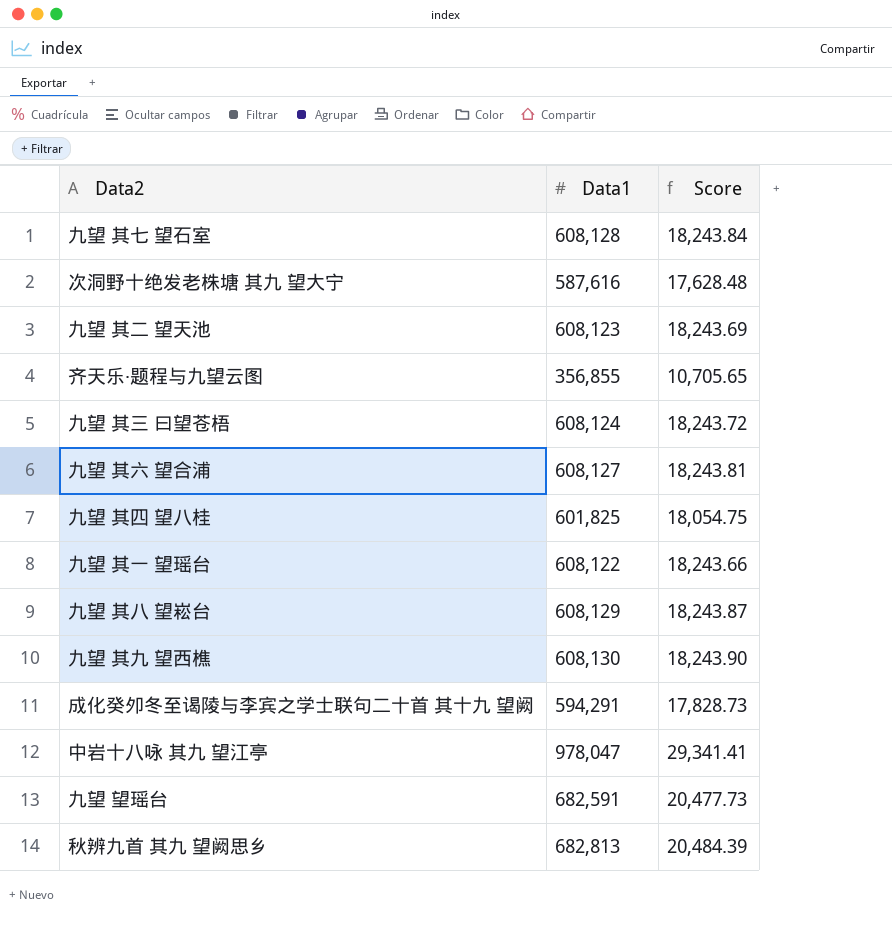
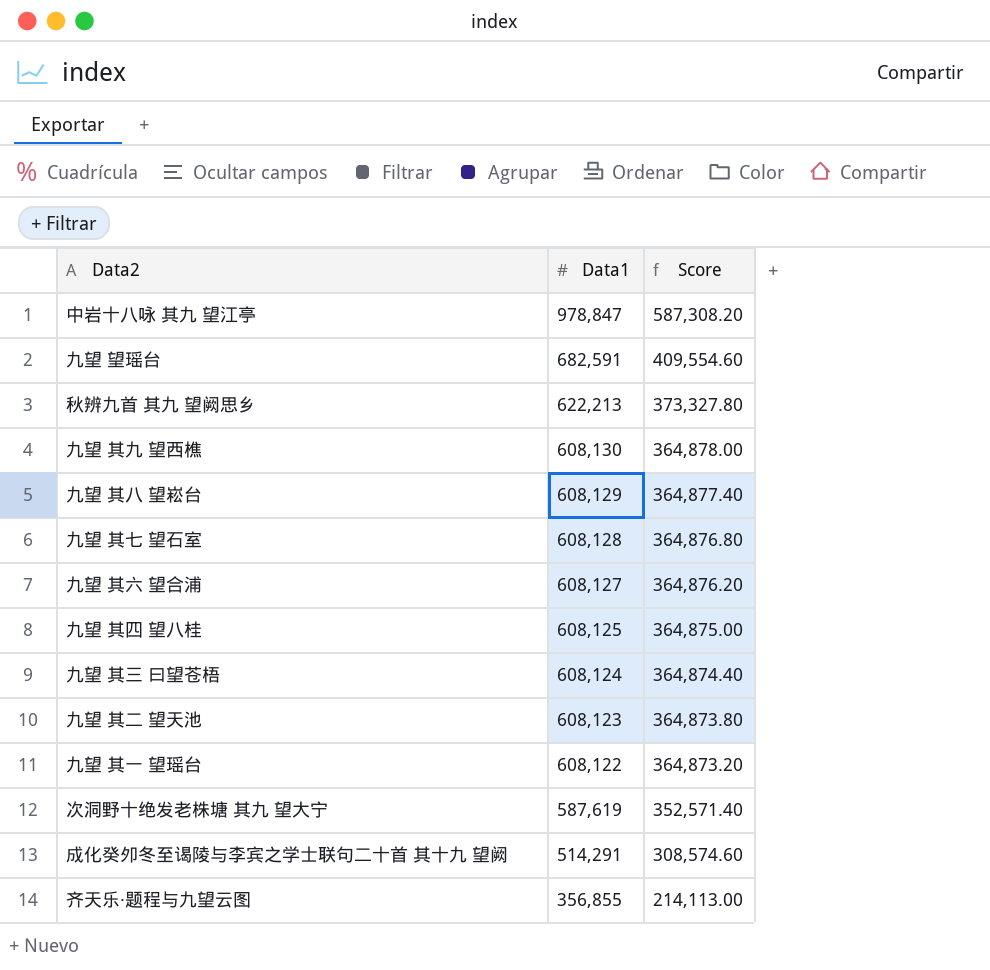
row order: none -> Data1 descending
column Score | formula: [Data1] * 0.03 -> [Data1] * 0.6
中岩十八咏 其九 望江亭 | Data1: 978,047 -> 978,847
秋辨九首 其九 望阙思乡 | Data1: 682,813 -> 622,213
九望 其四 望八桂 | Data1: 601,825 -> 608,125
次洞野十绝发老株塘 其九 望大宁 | Data1: 587,616 -> 587,619
成化癸夘冬至谒陵与李宾之学士联句二十首 其十九 望阙 | Data1: 594,291 -> 514,291

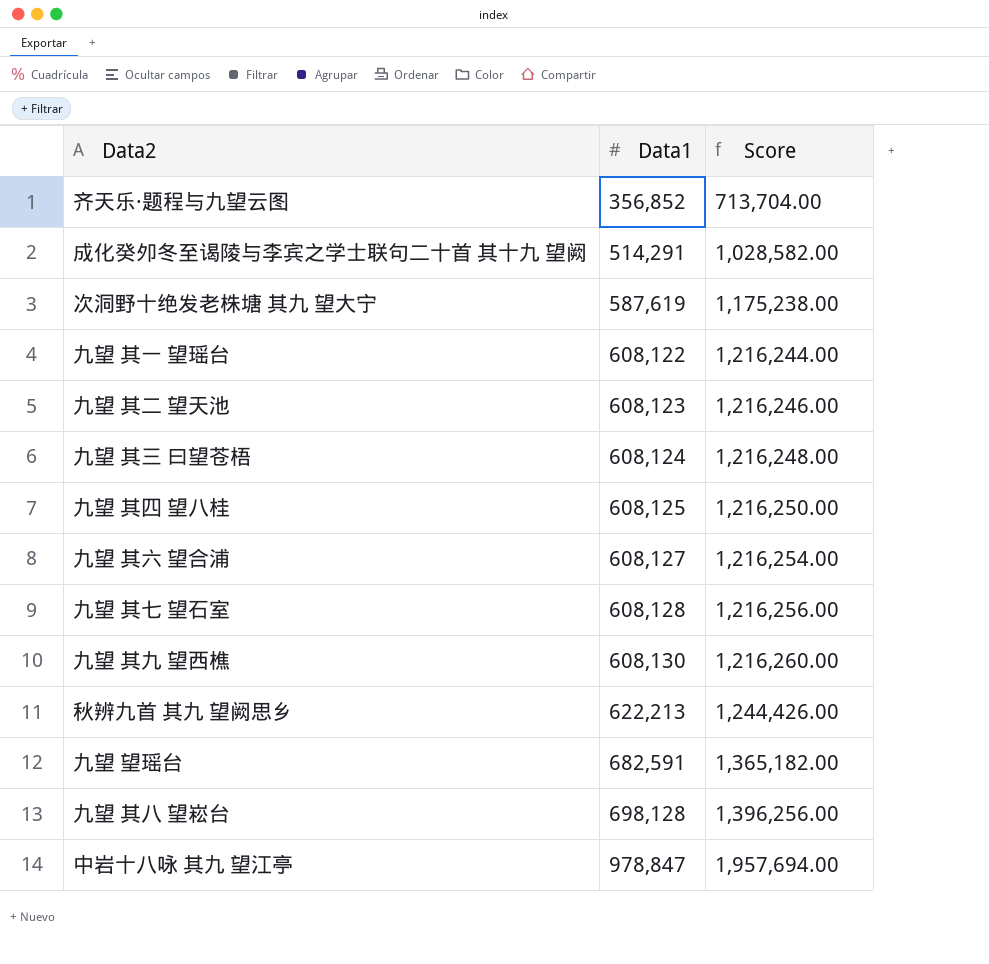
row order: Data1 descending -> Data1 ascending
column Score | formula: [Data1] * 0.6 -> [Data1] * 2
齐天乐·题程与九望云图 | Data1: 356,855 -> 356,852
九望 其八 望崧台 | Data1: 608,129 -> 698,128

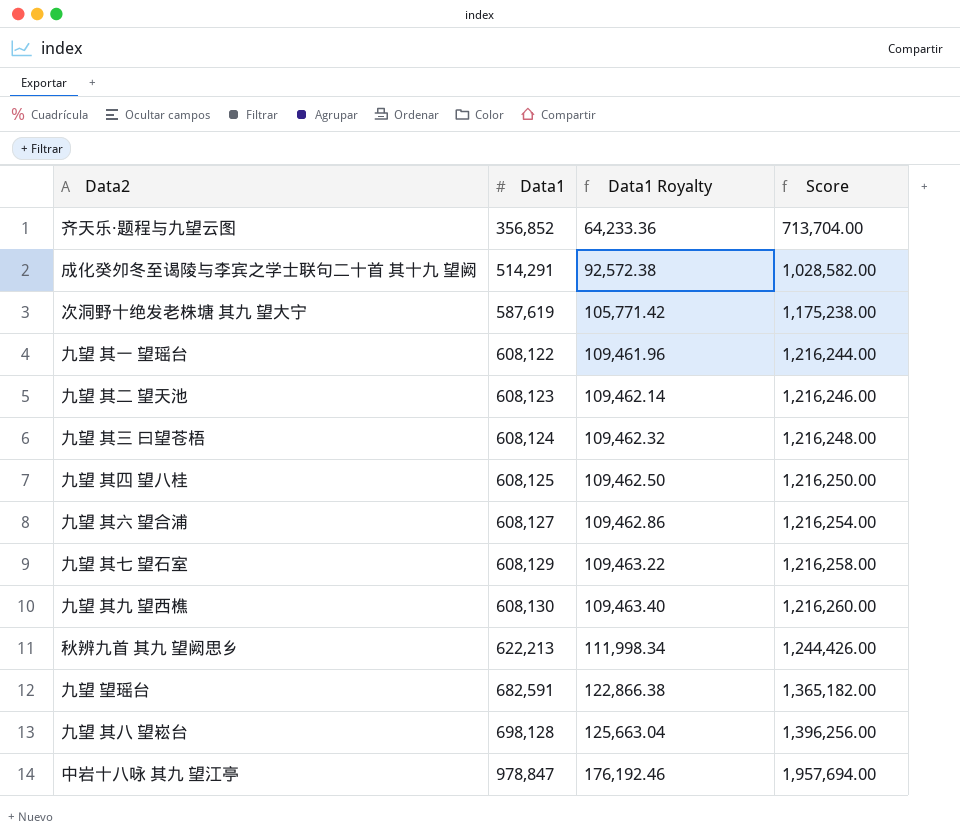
column Data1 Royalty | formula: none -> [Data1] * 0.18
九望 其七 望石室 | Data1: 608,128 -> 608,129
九望 其七 望石室 | Score: 1,216,256.00 -> 1,216,258.00

